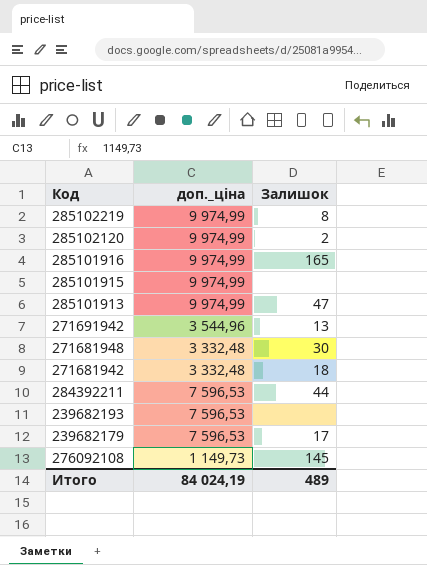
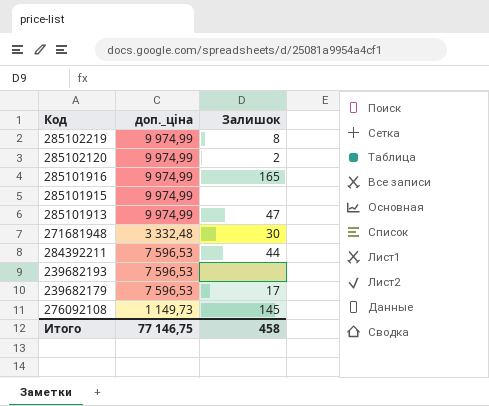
row 271691942: 3 544,96 | 13 -> none
row 271681942: 3 332,48 | 18 -> none
Итого | доп._ціна: 84 024,19 -> 77 146,75
Итого | Залишок: 489 -> 458

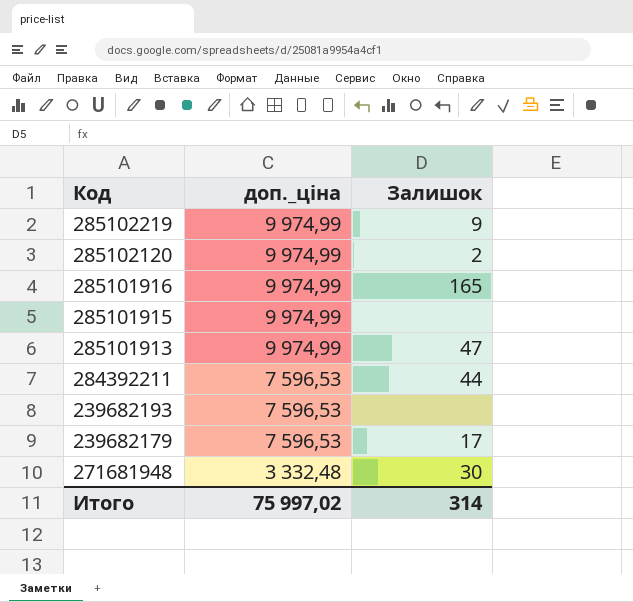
row order: none -> доп._ціна descending
row 276092108: 1 149,73 | 145 -> none
285102219 | Залишок: 8 -> 9
Итого | доп._ціна: 77 146,75 -> 75 997,02
Итого | Залишок: 458 -> 314

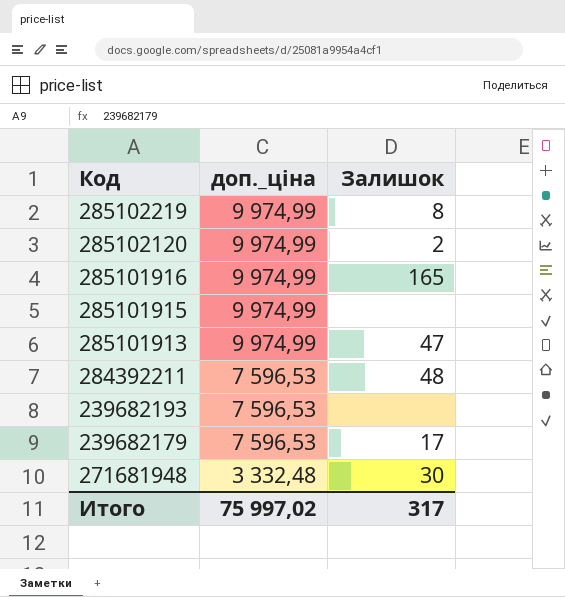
285102219 | Залишок: 9 -> 8
284392211 | Залишок: 44 -> 48
Итого | Залишок: 314 -> 317

